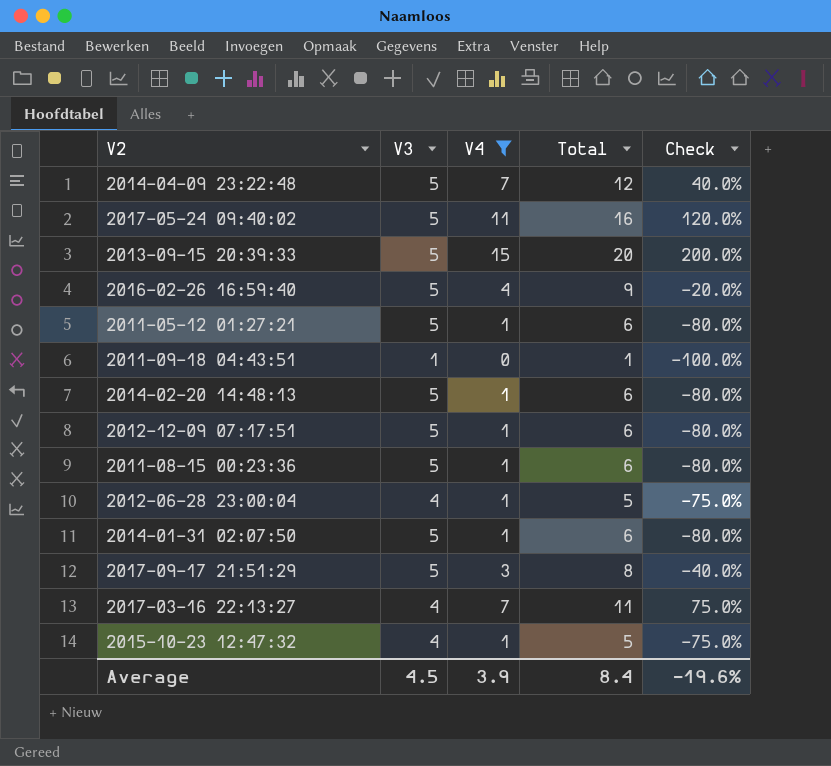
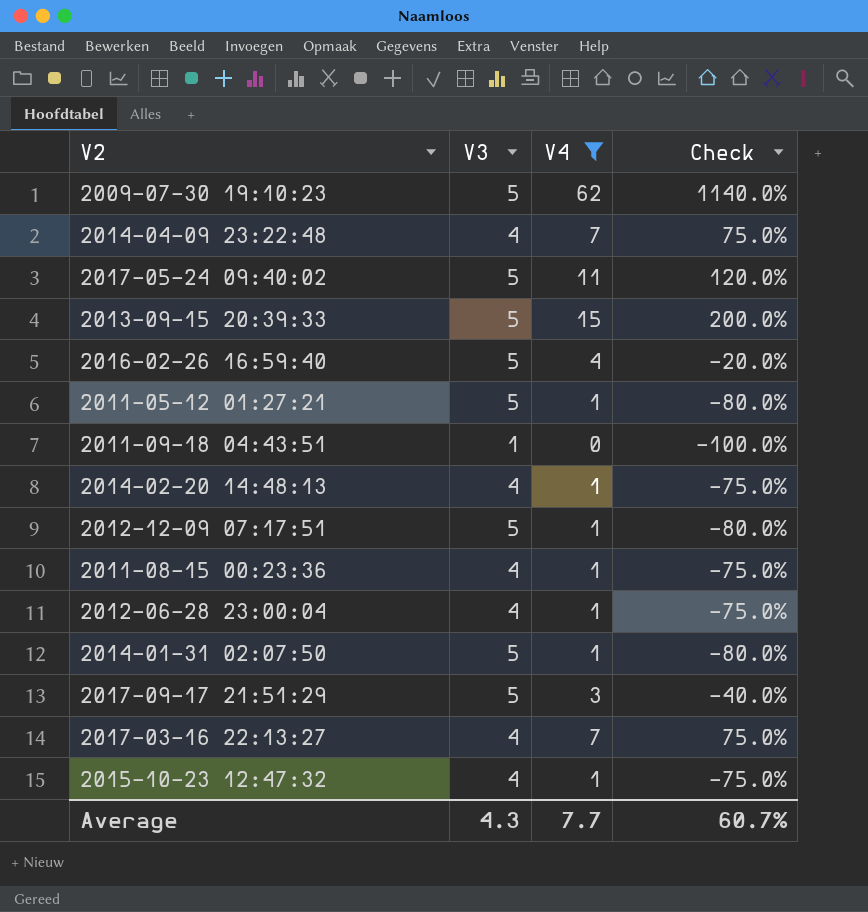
column Total | formula: [V3] + [V4] -> none
row 2009-07-30 19:10:23: none -> 5 | 62 | 1140.0%
2014-04-09 23:22:48 | V3: 5 -> 4
2014-04-09 23:22:48 | Check: 40.0% -> 75.0%
2014-02-20 14:48:13 | V3: 5 -> 4
2014-02-20 14:48:13 | Check: -80.0% -> -75.0%
2011-08-15 00:23:36 | V3: 5 -> 4
2011-08-15 00:23:36 | Check: -80.0% -> -75.0%
Average | V3: 4.5 -> 4.3
Average | V4: 3.9 -> 7.7
Average | Check: -19.6% -> 60.7%

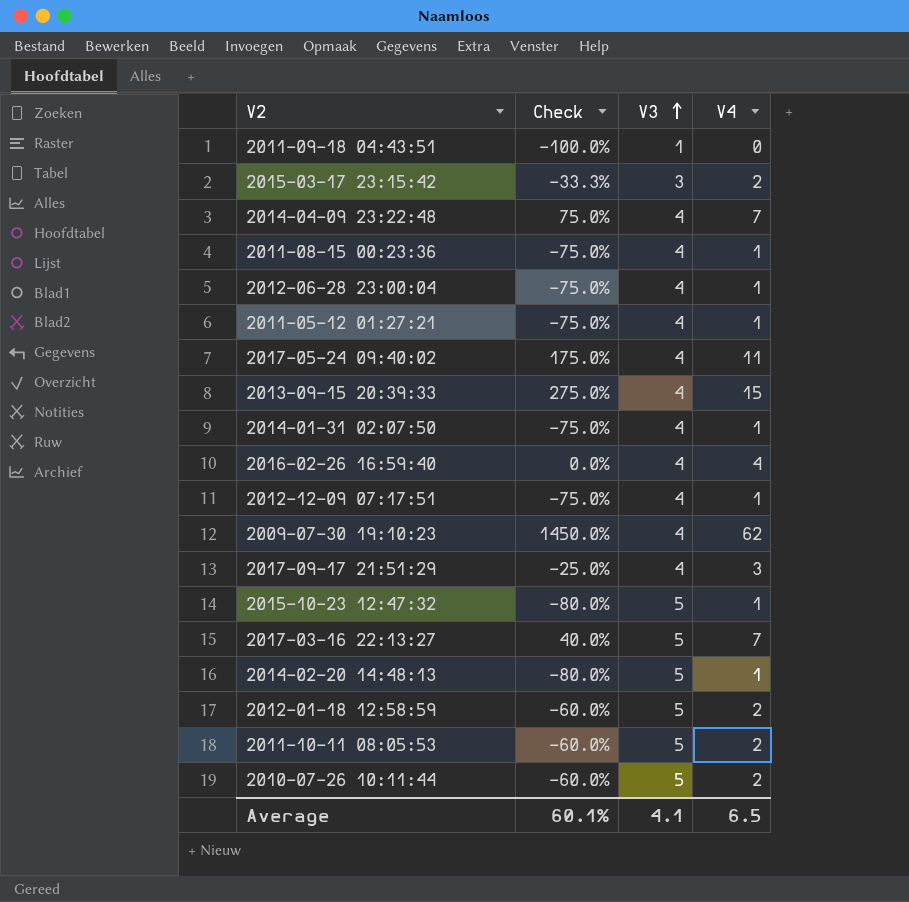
filter: V4 != 2 -> none
row order: none -> V3 ascending
column Check | position: 4 -> 2
2011-05-12 01:27:21 | Check: -80.0% -> -75.0%
2011-05-12 01:27:21 | V3: 5 -> 4
2017-05-24 09:40:02 | Check: 120.0% -> 175.0%
2017-05-24 09:40:02 | V3: 5 -> 4
2013-09-15 20:39:33 | Check: 200.0% -> 275.0%
2013-09-15 20:39:33 | V3: 5 -> 4
2014-01-31 02:07:50 | Check: -80.0% -> -75.0%
2014-01-31 02:07:50 | V3: 5 -> 4
2016-02-26 16:59:40 | Check: -20.0% -> 0.0%
2016-02-26 16:59:40 | V3: 5 -> 4
2012-12-09 07:17:51 | Check: -80.0% -> -75.0%
2012-12-09 07:17:51 | V3: 5 -> 4
2009-07-30 19:10:23 | Check: 1140.0% -> 1450.0%
2009-07-30 19:10:23 | V3: 5 -> 4
2017-09-17 21:51:29 | Check: -40.0% -> -25.0%
2017-09-17 21:51:29 | V3: 5 -> 4
2015-10-23 12:47:32 | Check: -75.0% -> -80.0%
2015-10-23 12:47:32 | V3: 4 -> 5
2017-03-16 22:13:27 | Check: 75.0% -> 40.0%
2017-03-16 22:13:27 | V3: 4 -> 5
2014-02-20 14:48:13 | Check: -75.0% -> -80.0%
2014-02-20 14:48:13 | V3: 4 -> 5
Average | Check: 60.7% -> 60.1%
Average | V3: 4.3 -> 4.1
Average | V4: 7.7 -> 6.5

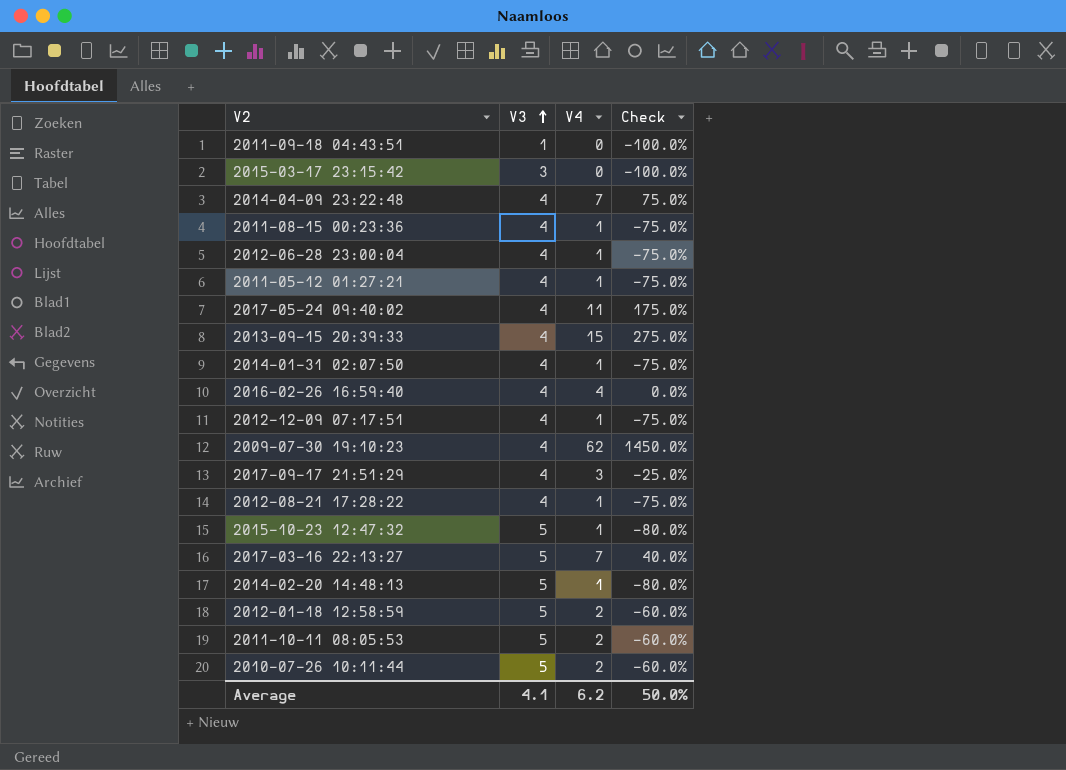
column Check | position: 2 -> 4
2015-03-17 23:15:42 | V4: 2 -> 0
2015-03-17 23:15:42 | Check: -33.3% -> -100.0%
row 2012-08-21 17:28:22: none -> 4 | 1 | -75.0%
Average | V4: 6.5 -> 6.2
Average | Check: 60.1% -> 50.0%

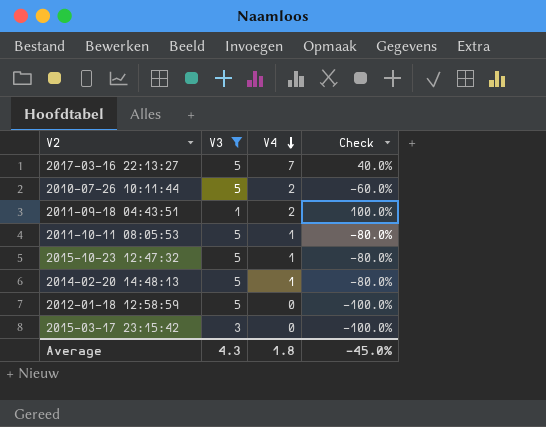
filter: none -> V3 != 4
row order: V3 ascending -> V4 descending
2011-09-18 04:43:51 | V4: 0 -> 2
2011-09-18 04:43:51 | Check: -100.0% -> 100.0%
2011-10-11 08:05:53 | V4: 2 -> 1
2011-10-11 08:05:53 | Check: -60.0% -> -80.0%
2012-01-18 12:58:59 | V4: 2 -> 0
2012-01-18 12:58:59 | Check: -60.0% -> -100.0%
Average | V3: 4.1 -> 4.3
Average | V4: 6.2 -> 1.8
Average | Check: 50.0% -> -45.0%

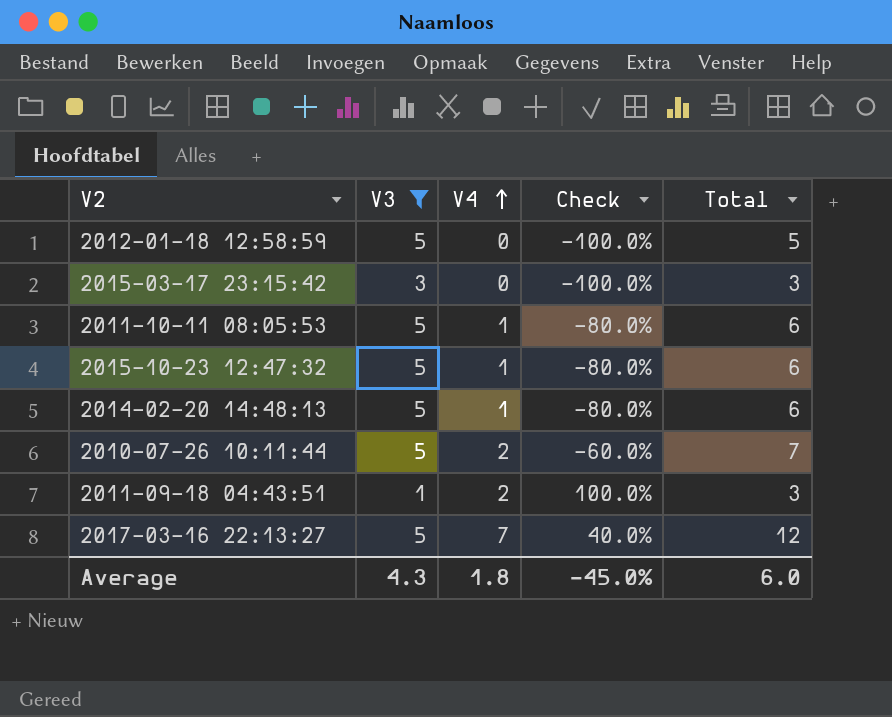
row order: V4 descending -> V4 ascending
column Total | formula: none -> [V3] + [V4]

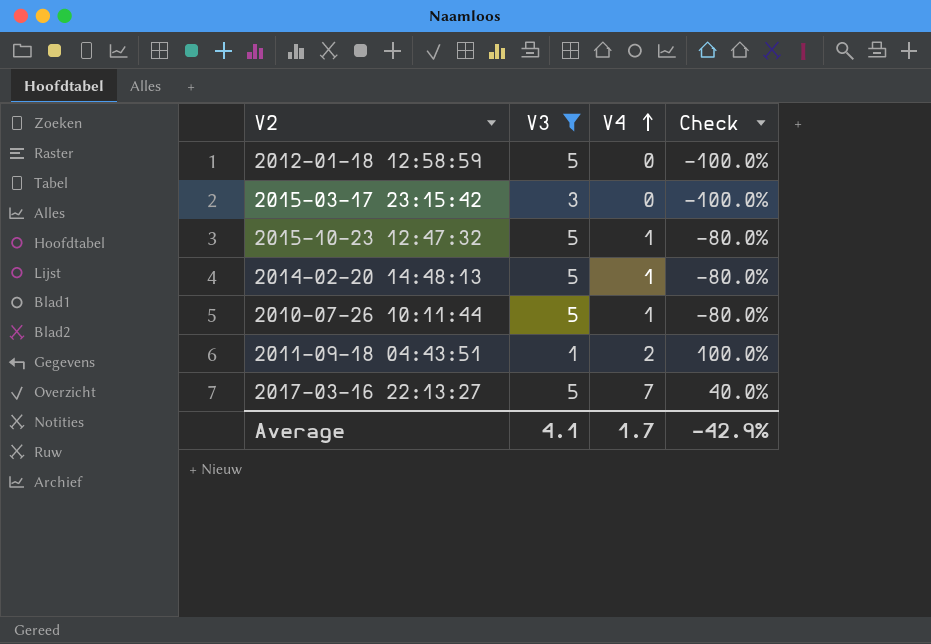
column Total | formula: [V3] + [V4] -> none
row 2011-10-11 08:05:53: 5 | 1 | -80.0% | 6 -> none
2010-07-26 10:11:44 | V4: 2 -> 1
2010-07-26 10:11:44 | Check: -60.0% -> -80.0%
Average | V3: 4.3 -> 4.1
Average | V4: 1.8 -> 1.7
Average | Check: -45.0% -> -42.9%

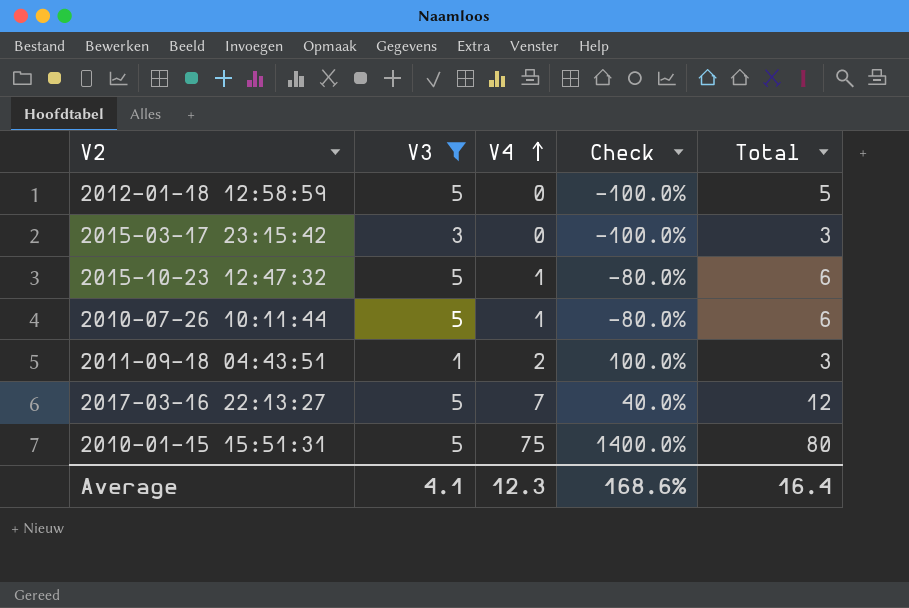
column Total | formula: none -> [V3] + [V4]
row 2014-02-20 14:48:13: 5 | 1 | -80.0% -> none
row 2010-01-15 15:51:31: none -> 5 | 75 | 1400.0% | 80
Average | V4: 1.7 -> 12.3
Average | Check: -42.9% -> 168.6%

